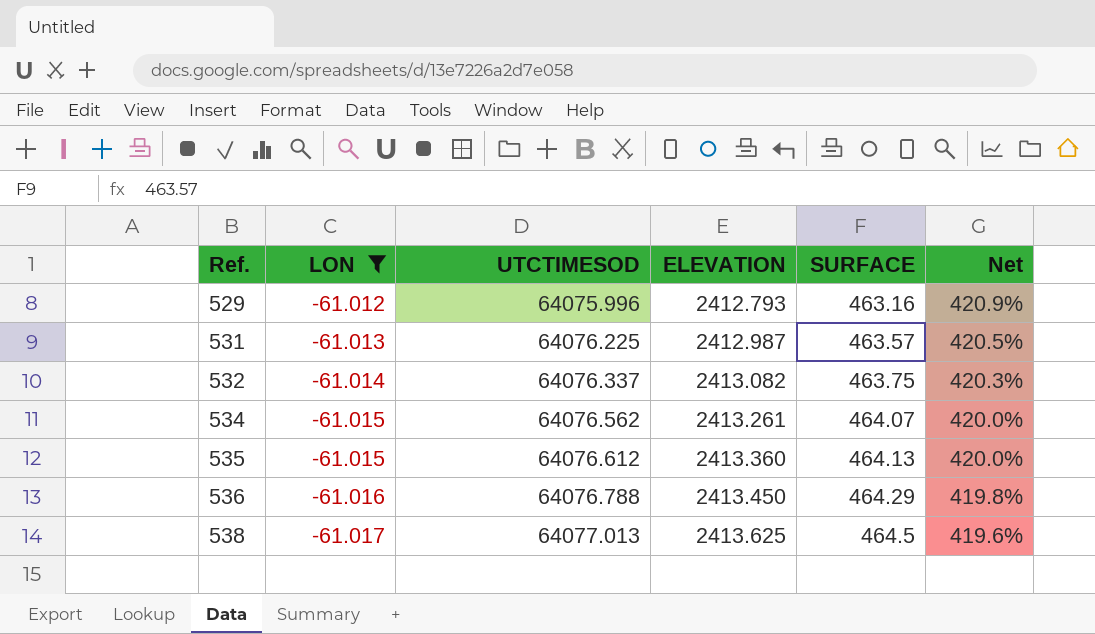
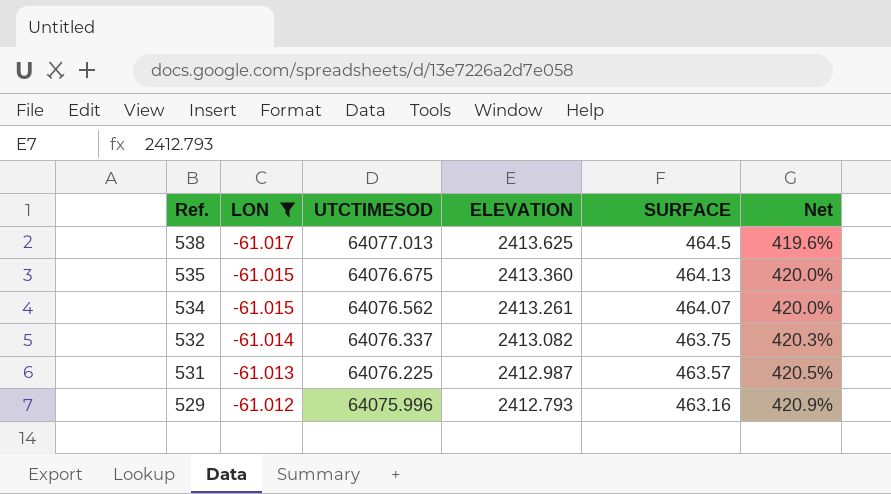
row order: Ref. ascending -> Ref. descending
row 536: -61.016 | 64076.788 | 2413.450 | 464.29 | 419.8% -> none
535 | UTCTIMESOD: 64076.612 -> 64076.675

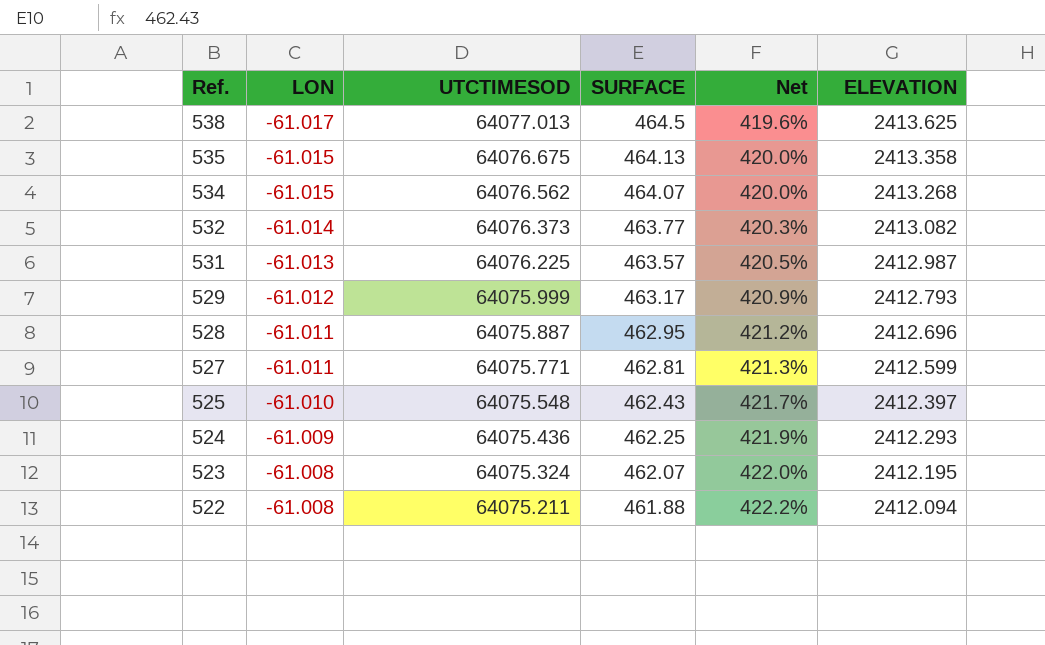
filter: LON <= -61.012 -> none
column ELEVATION | position: 4 -> 6
535 | ELEVATION: 2413.360 -> 2413.358
534 | ELEVATION: 2413.261 -> 2413.268
532 | UTCTIMESOD: 64076.337 -> 64076.373
532 | SURFACE: 463.75 -> 463.77
529 | UTCTIMESOD: 64075.996 -> 64075.999
529 | SURFACE: 463.16 -> 463.17

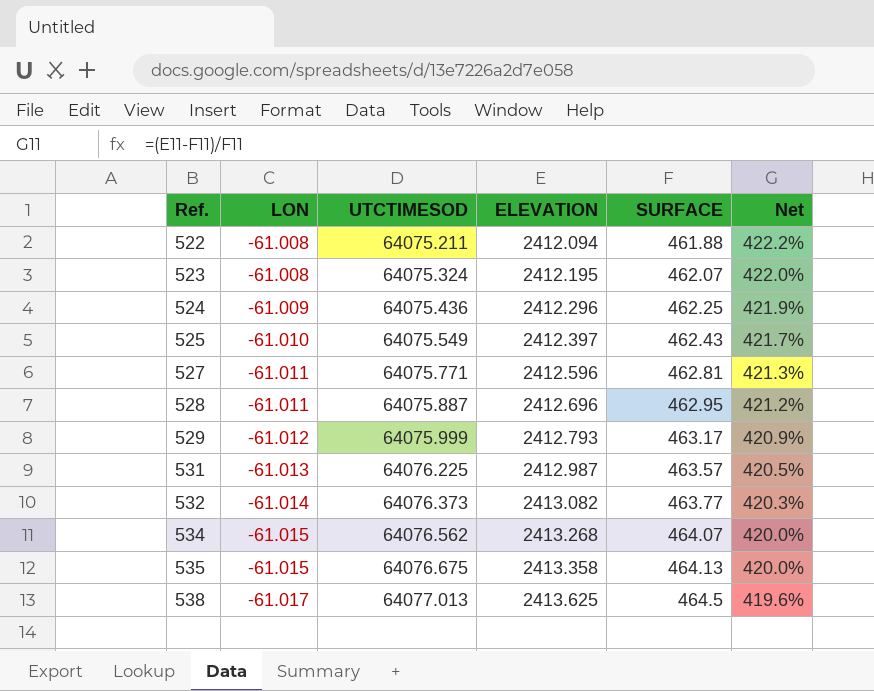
row order: Ref. descending -> Ref. ascending
column ELEVATION | position: 6 -> 4
524 | ELEVATION: 2412.293 -> 2412.296
525 | UTCTIMESOD: 64075.548 -> 64075.549
527 | ELEVATION: 2412.599 -> 2412.596

